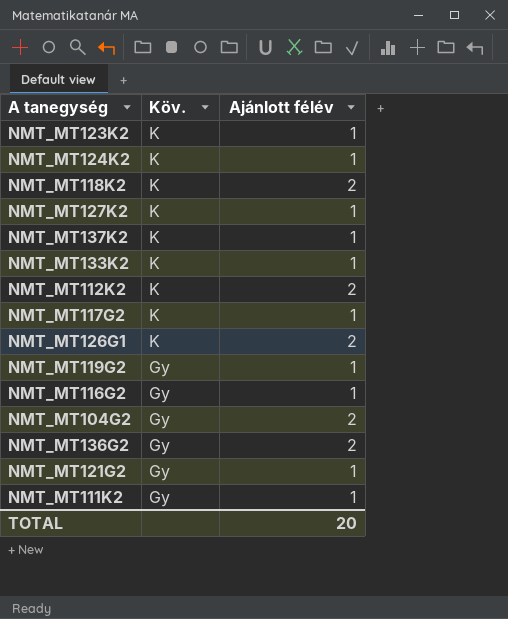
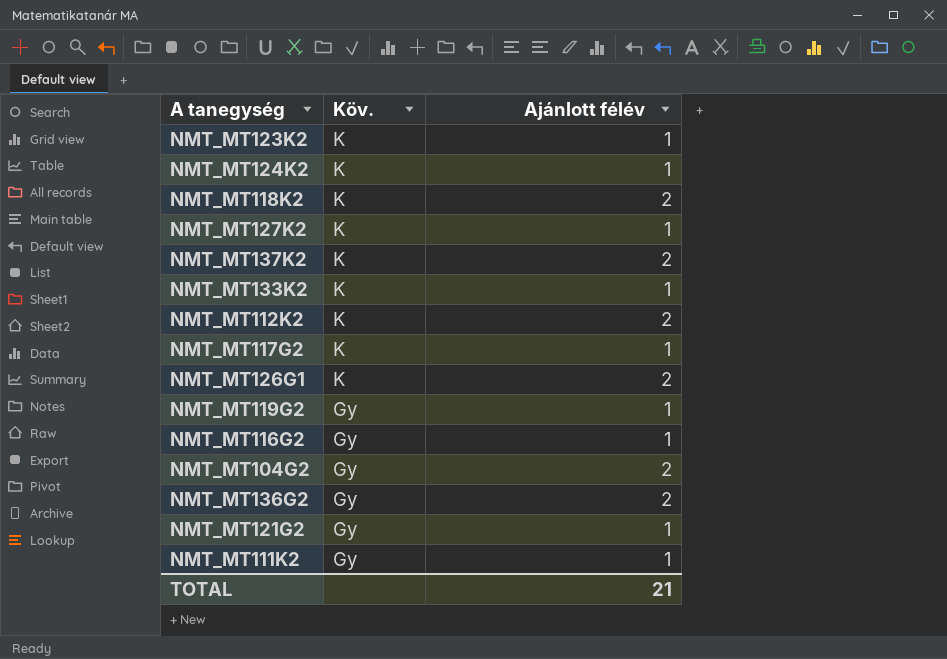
NMT_MT137K2 | Ajánlott félév: 1 -> 2
TOTAL | Ajánlott félév: 20 -> 21

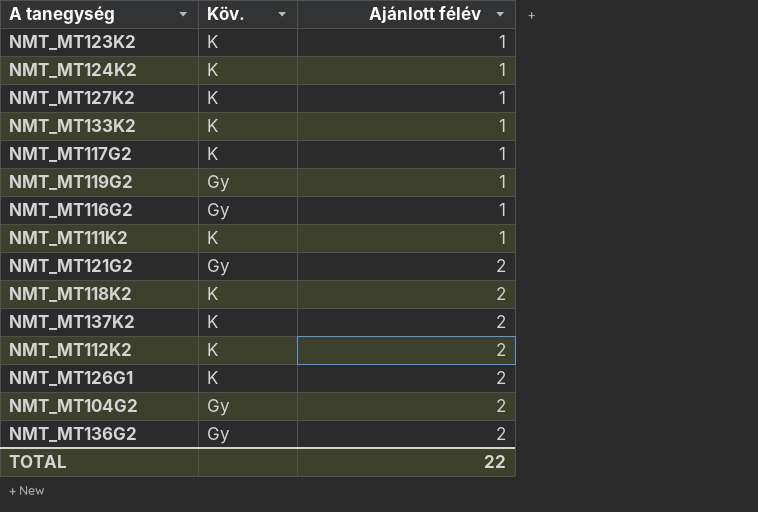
row order: Köv. descending -> Ajánlott félév ascending
NMT_MT111K2 | Köv.: Gy -> K
NMT_MT121G2 | Ajánlott félév: 1 -> 2
TOTAL | Ajánlott félév: 21 -> 22

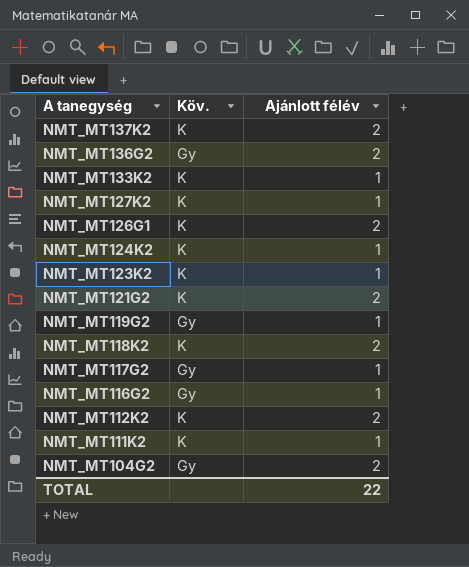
row order: Ajánlott félév ascending -> A tanegység descending
NMT_MT121G2 | Köv.: Gy -> K
NMT_MT117G2 | Köv.: K -> Gy

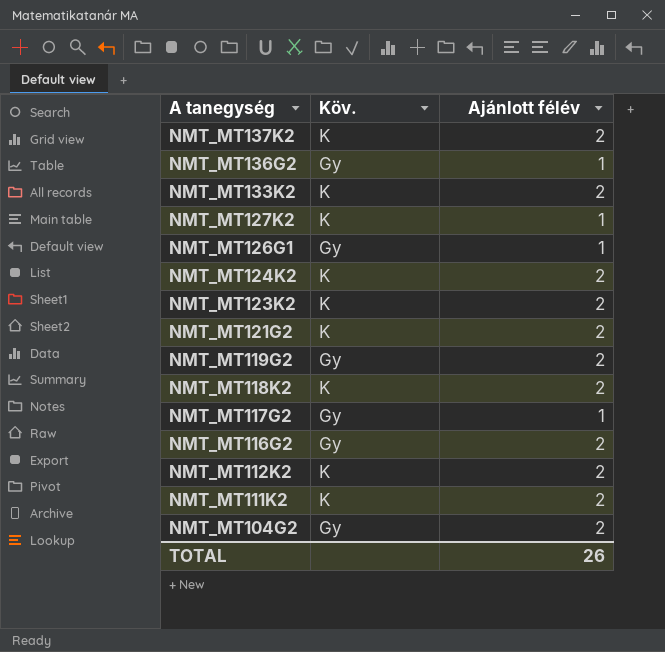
NMT_MT136G2 | Ajánlott félév: 2 -> 1
NMT_MT133K2 | Ajánlott félév: 1 -> 2
NMT_MT126G1 | Köv.: K -> Gy
NMT_MT126G1 | Ajánlott félév: 2 -> 1
NMT_MT124K2 | Ajánlott félév: 1 -> 2
NMT_MT123K2 | Ajánlott félév: 1 -> 2
NMT_MT119G2 | Ajánlott félév: 1 -> 2
NMT_MT116G2 | Ajánlott félév: 1 -> 2
NMT_MT111K2 | Ajánlott félév: 1 -> 2
TOTAL | Ajánlott félév: 22 -> 26

